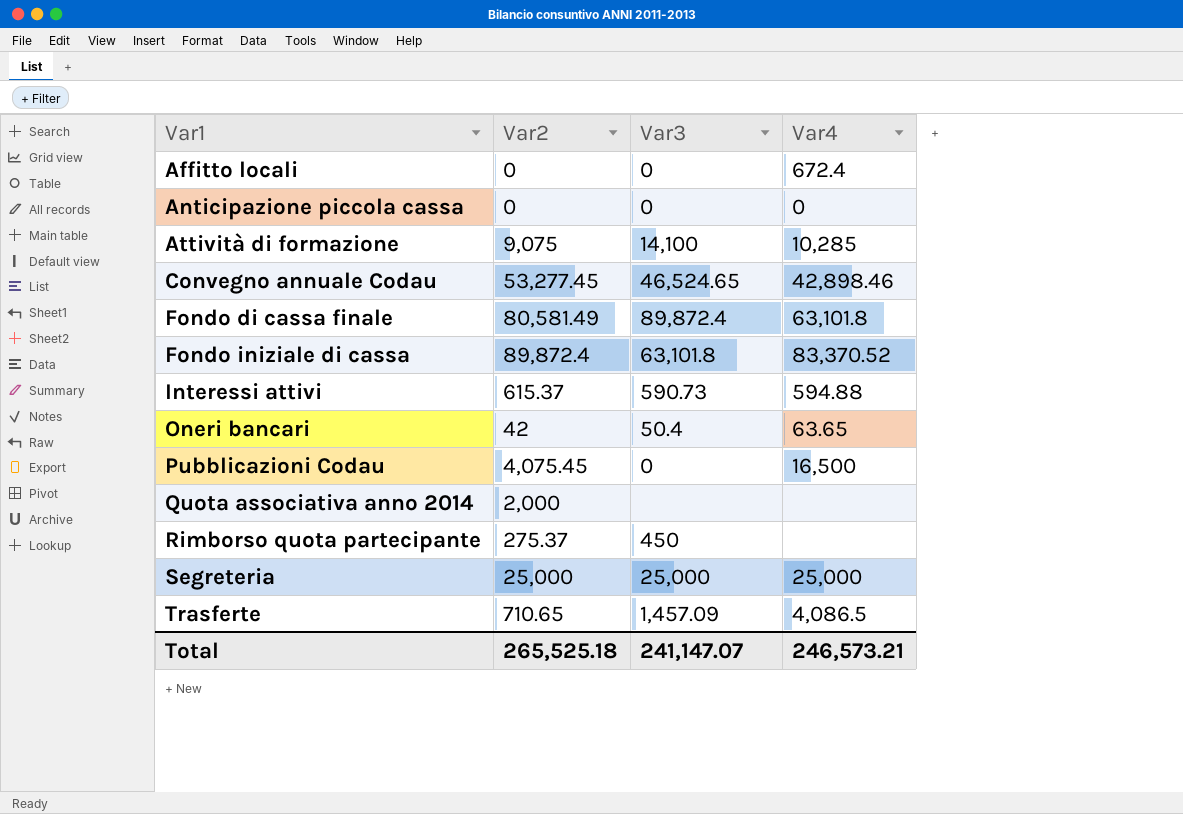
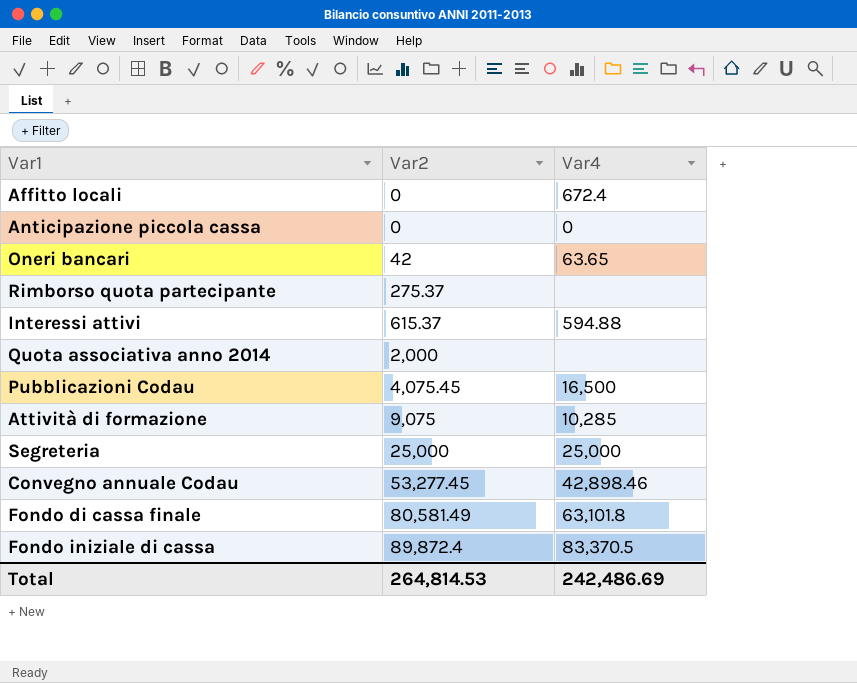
row order: Var1 ascending -> Var2 ascending
column Var3 | position: 3 -> none
row Trasferte: 710.65 | 1,457.09 | 4,086.5 -> none
Fondo iniziale di cassa | Var4: 83,370.52 -> 83,370.5
Total | Var2: 265,525.18 -> 264,814.53
Total | Var4: 246,573.21 -> 242,486.69

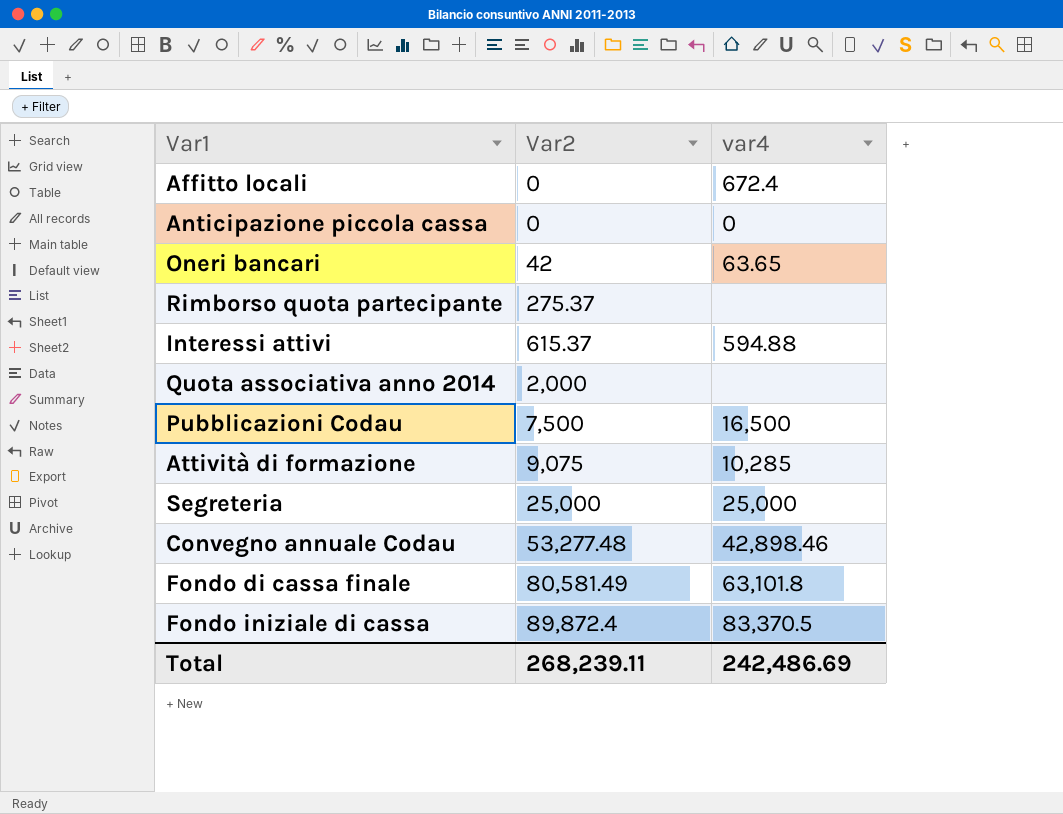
column name: Var4 -> var4
Pubblicazioni Codau | Var2: 4,075.45 -> 7,500
Convegno annuale Codau | Var2: 53,277.45 -> 53,277.48
Total | Var2: 264,814.53 -> 268,239.11

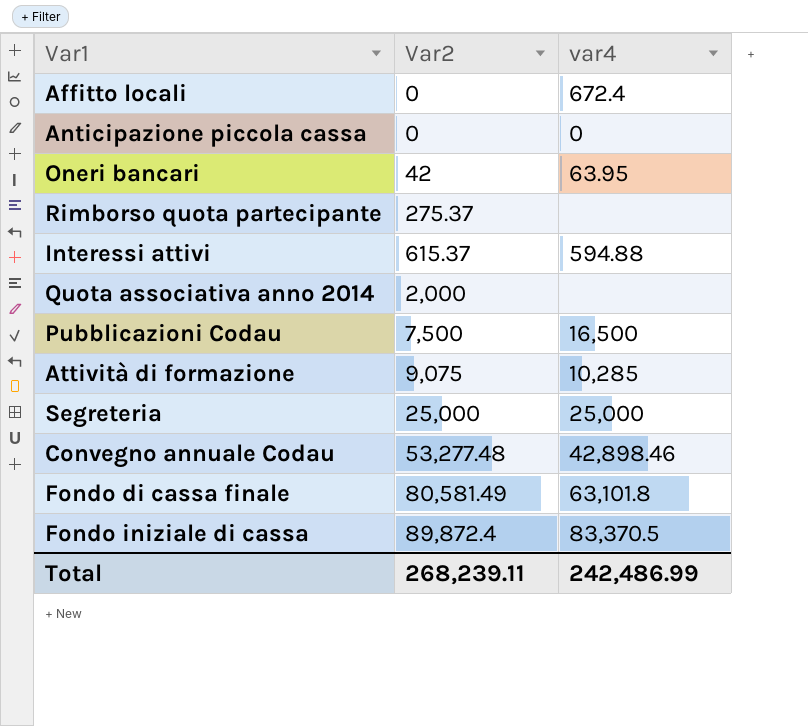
Oneri bancari | var4: 63.65 -> 63.95
Total | var4: 242,486.69 -> 242,486.99

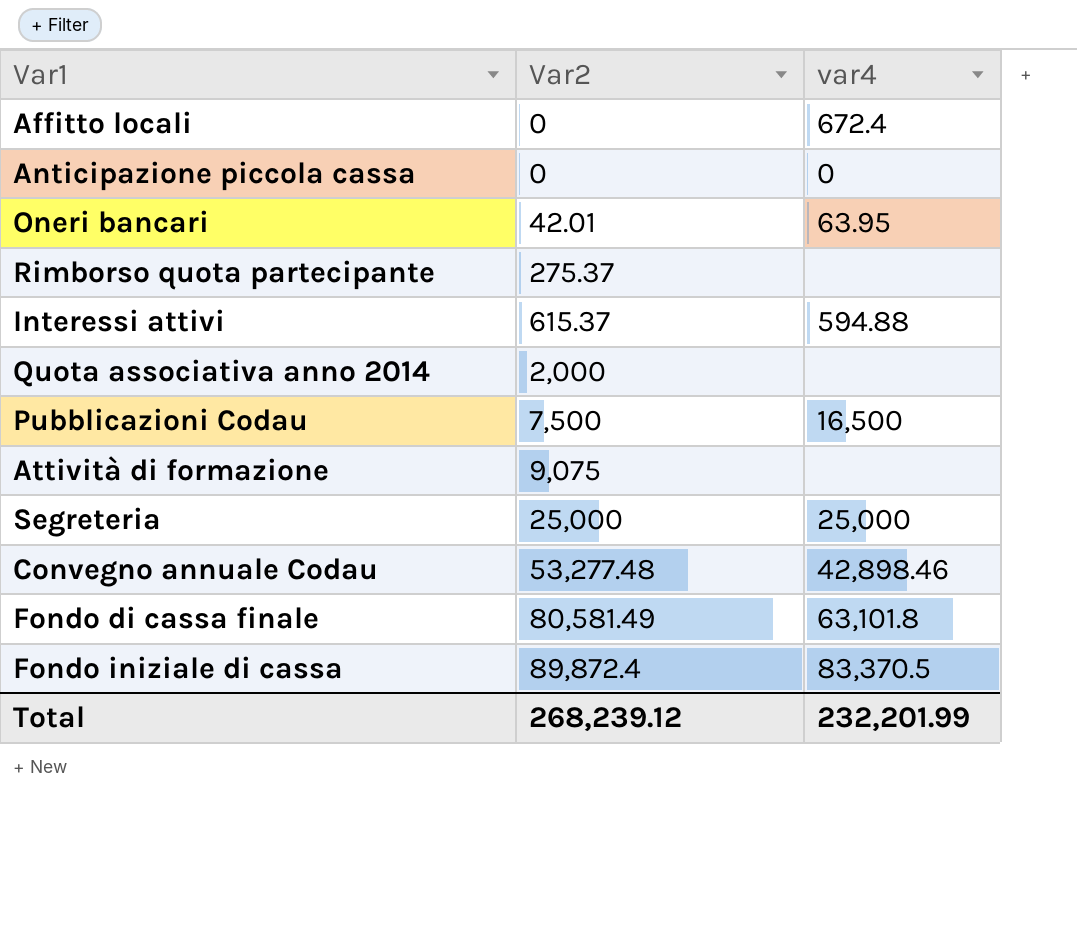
Oneri bancari | Var2: 42 -> 42.01
Attività di formazione | var4: 10,285 -> none
Total | Var2: 268,239.11 -> 268,239.12
Total | var4: 242,486.99 -> 232,201.99

